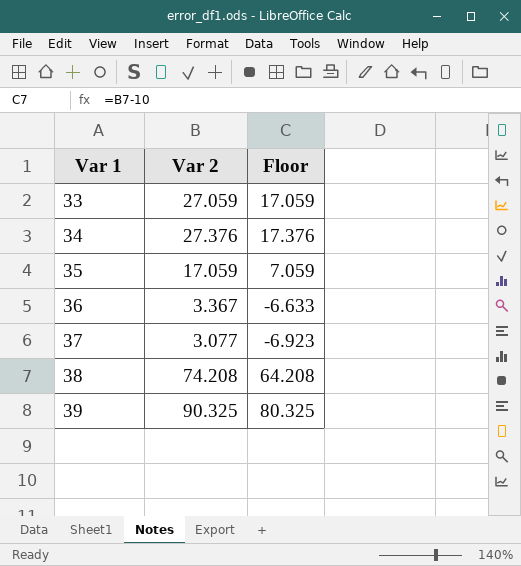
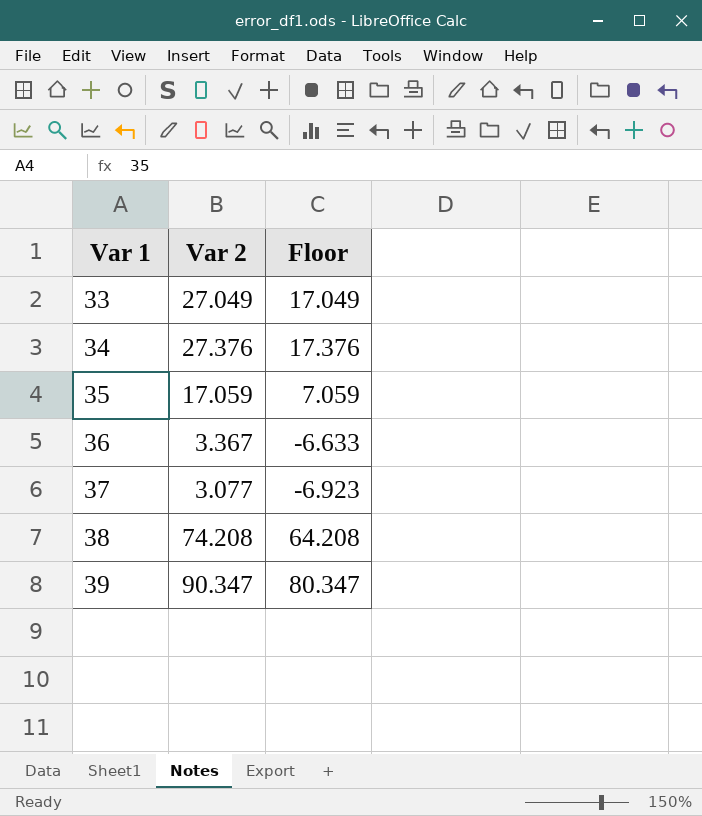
33 | Var 2: 27.059 -> 27.049
33 | Floor: 17.059 -> 17.049
39 | Var 2: 90.325 -> 90.347
39 | Floor: 80.325 -> 80.347

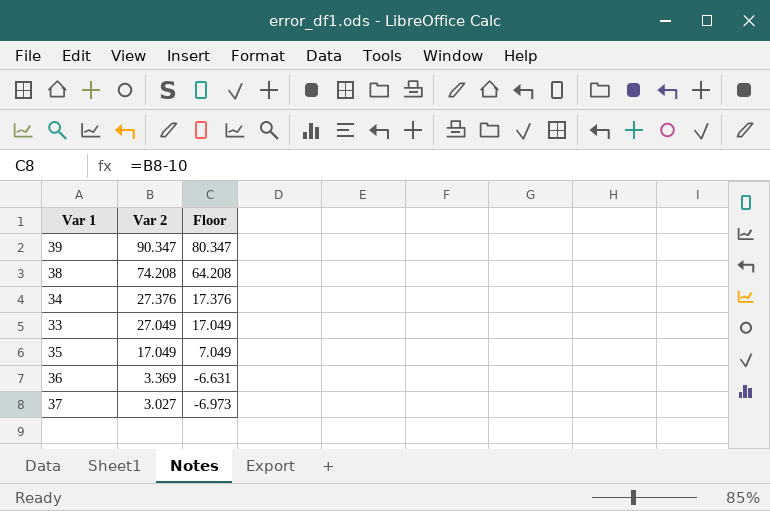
row order: Var 1 ascending -> Var 2 descending
35 | Var 2: 17.059 -> 17.049
35 | Floor: 7.059 -> 7.049
36 | Var 2: 3.367 -> 3.369
36 | Floor: -6.633 -> -6.631
37 | Var 2: 3.077 -> 3.027
37 | Floor: -6.923 -> -6.973

